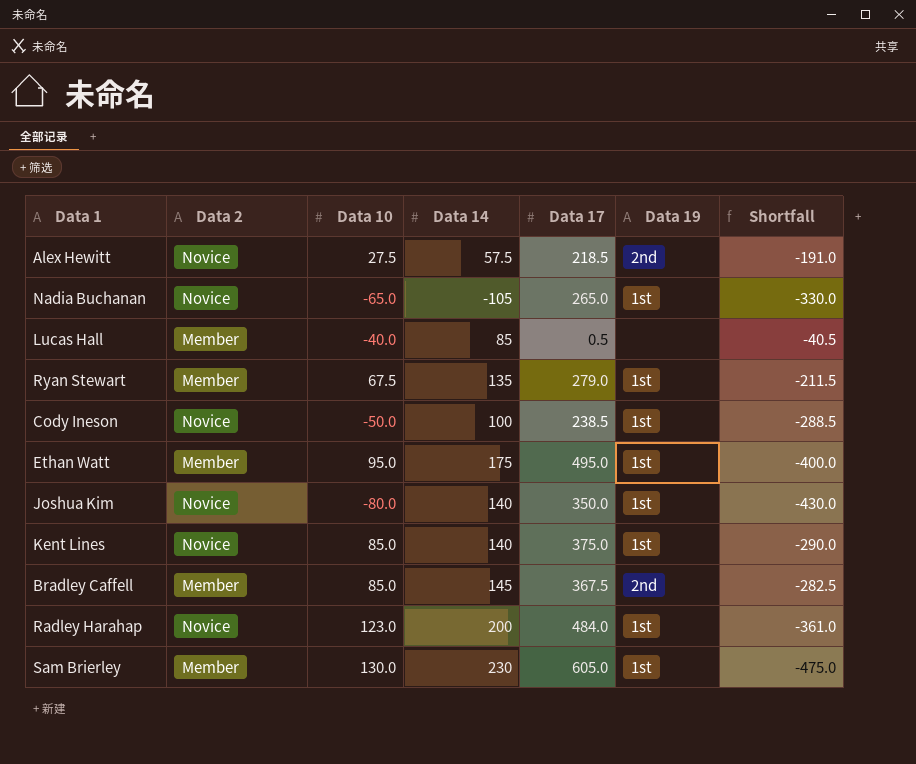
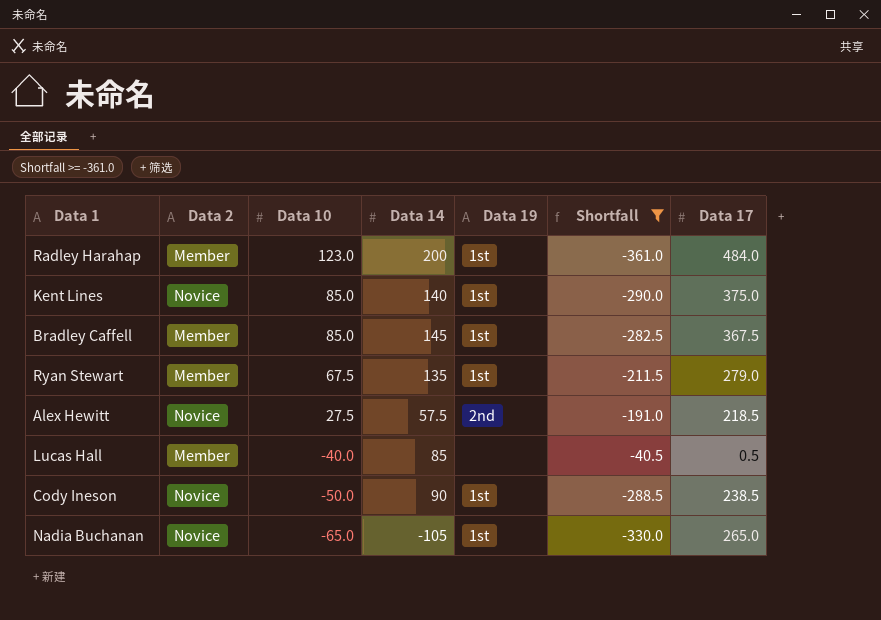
filter: none -> Shortfall >= -361.0
row order: none -> Data 10 descending
column Data 17 | position: 5 -> 7
Radley Harahap | Data 2: Novice -> Member
Bradley Caffell | Data 19: 2nd -> 1st
Cody Ineson | Data 14: 100 -> 90

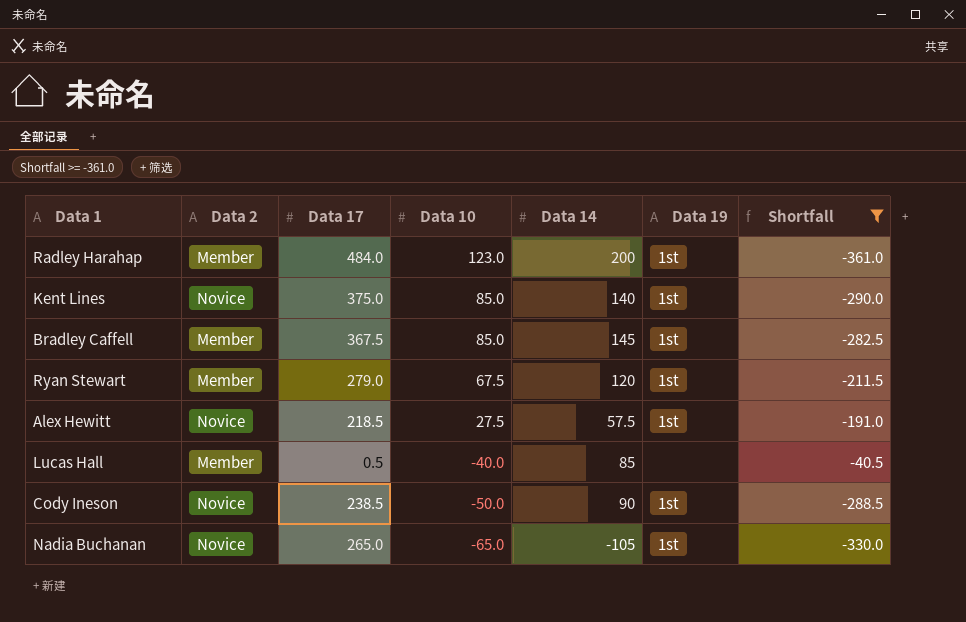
column Data 17 | position: 7 -> 3
Ryan Stewart | Data 14: 135 -> 120
Alex Hewitt | Data 19: 2nd -> 1st

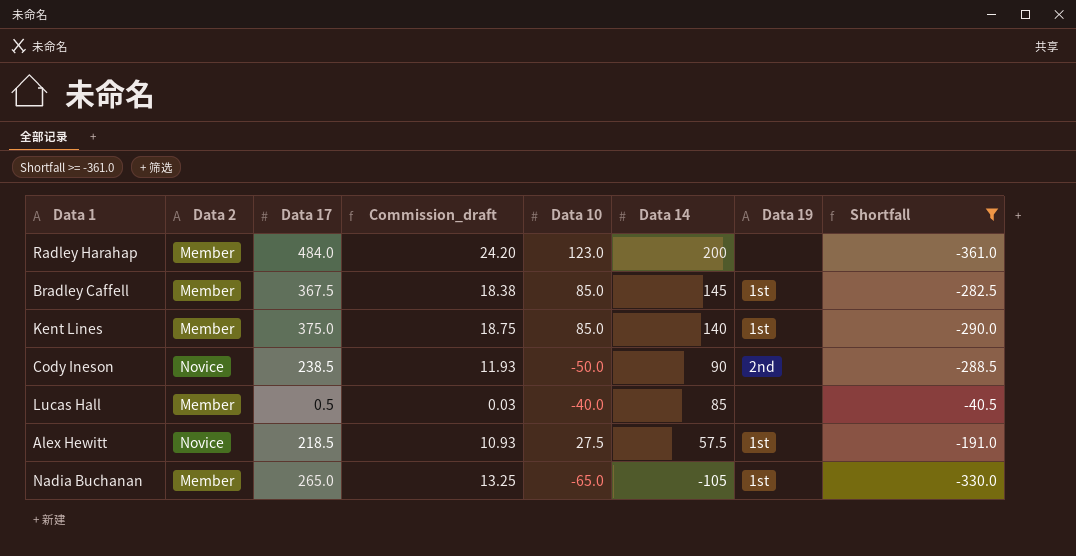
row order: Data 10 descending -> Data 14 descending
column Commission_draft | formula: none -> [Data 17] * 0.05
row Ryan Stewart: Member | 279.0 | 67.5 | 120 | 1st | -211.5 -> none
Radley Harahap | Data 19: 1st -> none
Kent Lines | Data 2: Novice -> Member
Cody Ineson | Data 19: 1st -> 2nd
Nadia Buchanan | Data 2: Novice -> Member

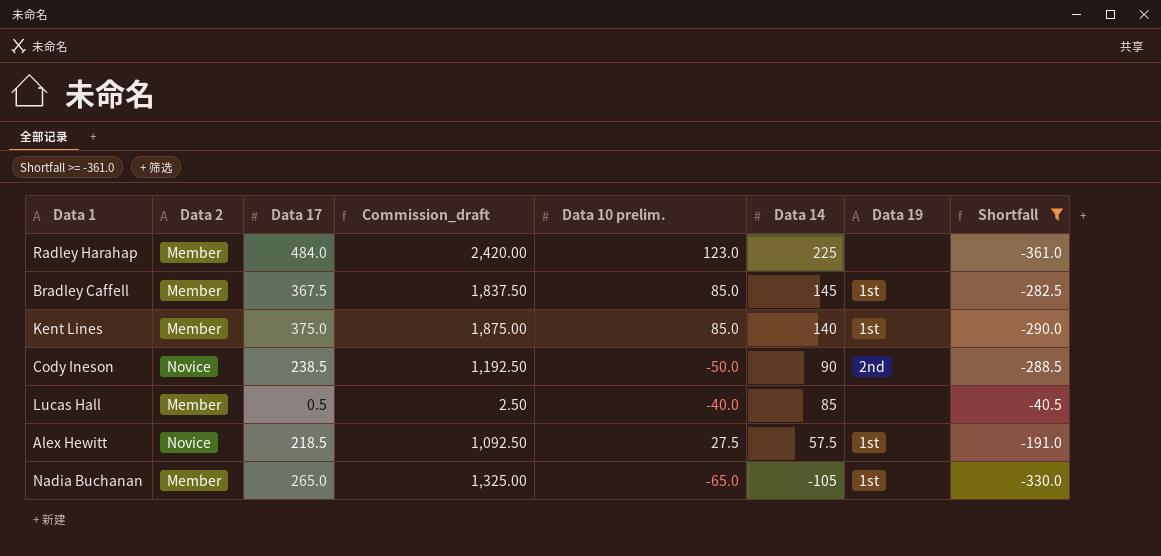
column Commission_draft | formula: [Data 17] * 0.05 -> [Data 17] * 5
column name: Data 10 -> Data 10 prelim.
Radley Harahap | Data 14: 200 -> 225

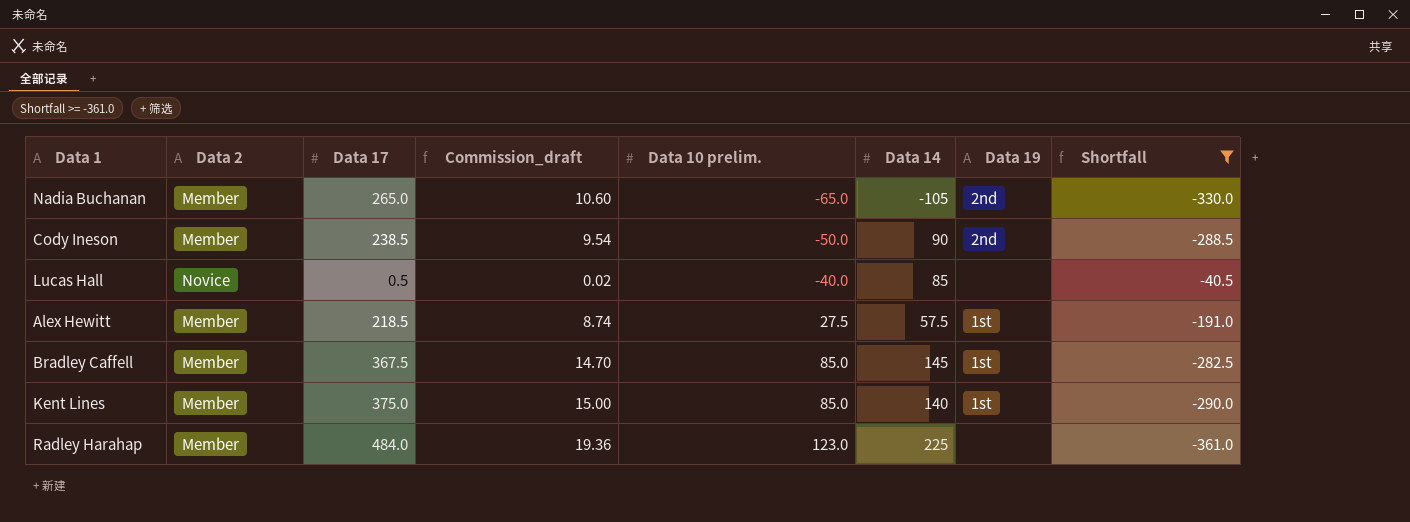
row order: Data 14 descending -> Data 10 prelim. ascending
column Commission_draft | formula: [Data 17] * 5 -> [Data 17] * 0.04
Nadia Buchanan | Data 19: 1st -> 2nd
Cody Ineson | Data 2: Novice -> Member
Lucas Hall | Data 2: Member -> Novice
Alex Hewitt | Data 2: Novice -> Member

